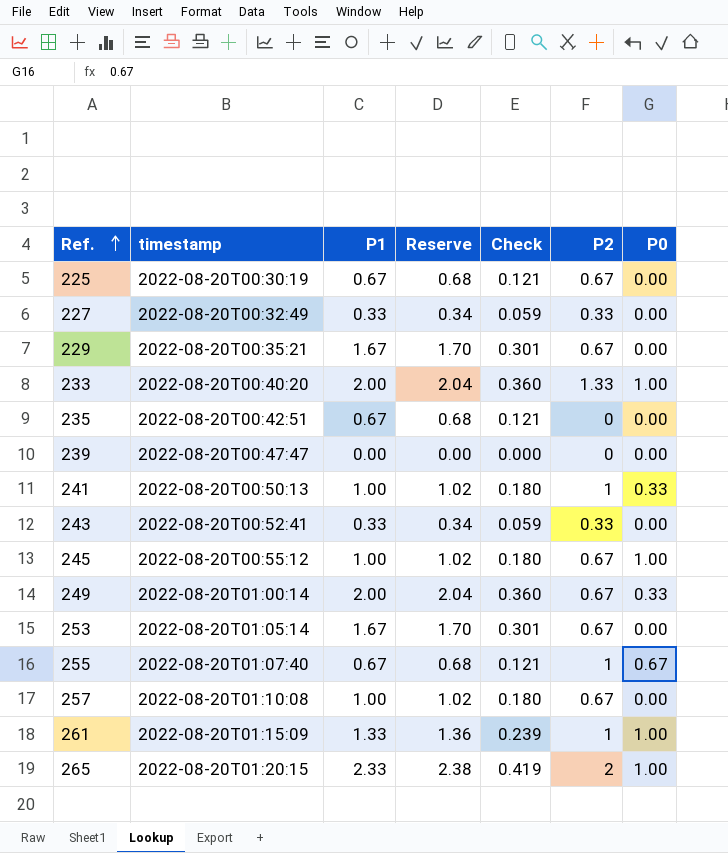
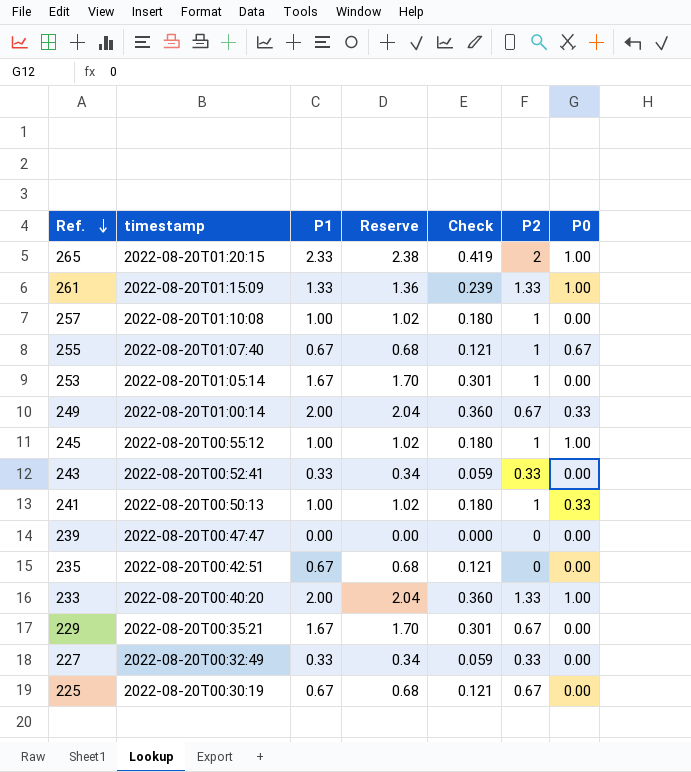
row order: Ref. ascending -> Ref. descending
261 | P2: 1 -> 1.33
257 | P2: 0.67 -> 1
253 | P2: 0.67 -> 1
245 | P2: 0.67 -> 1

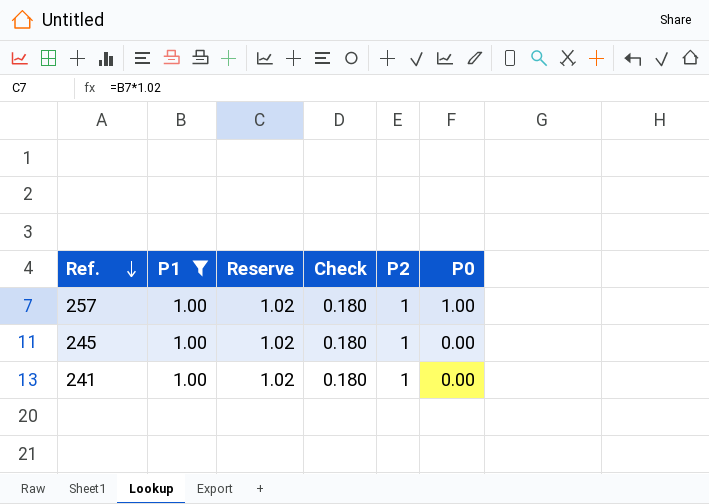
filter: none -> P1 = 1.00
column timestamp | position: 2 -> none
257 | P0: 0.00 -> 1.00
245 | P0: 1.00 -> 0.00
241 | P0: 0.33 -> 0.00

